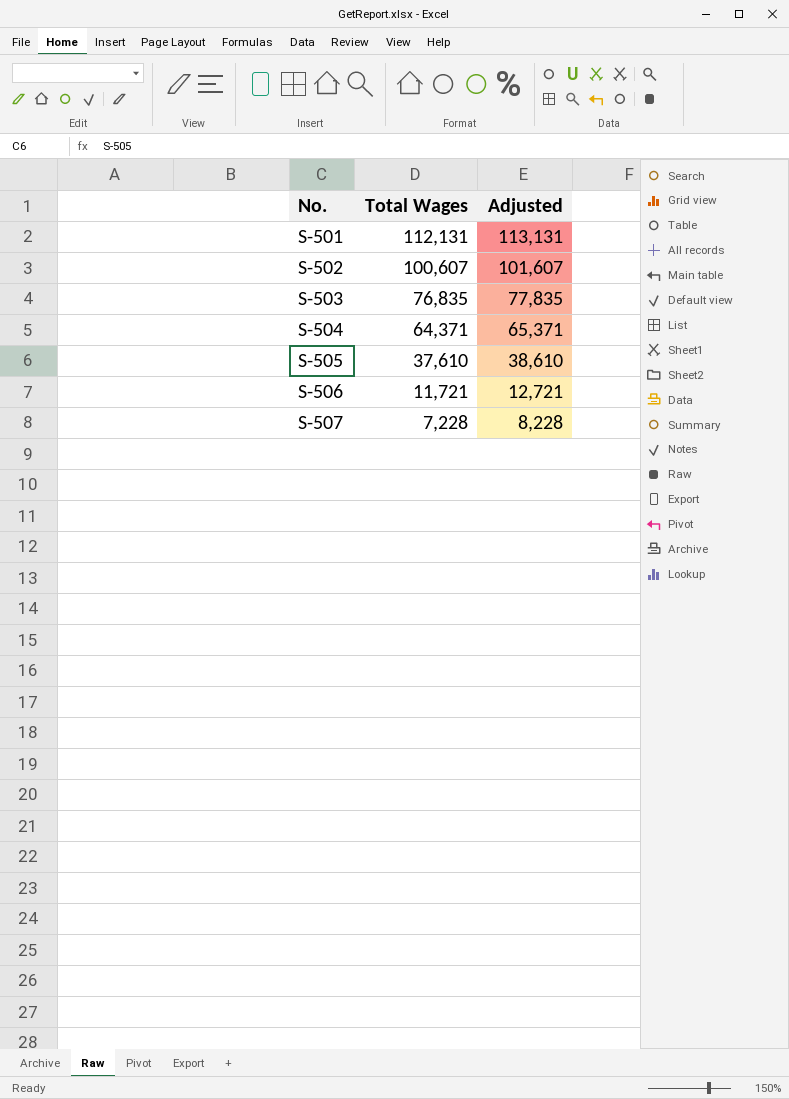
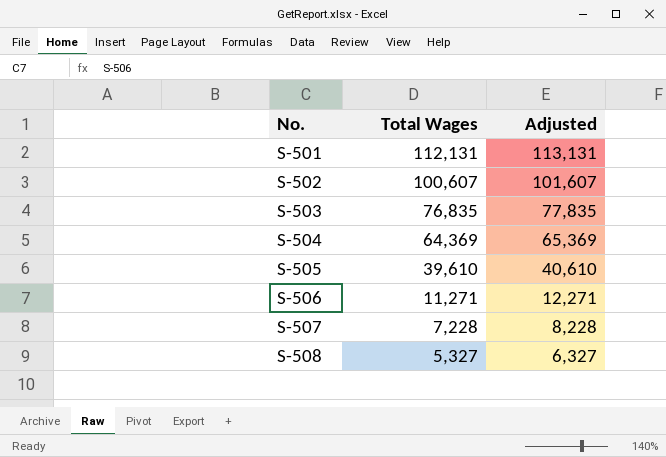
S-504 | Total Wages: 64,371 -> 64,369
S-504 | Adjusted: 65,371 -> 65,369
S-505 | Total Wages: 37,610 -> 39,610
S-505 | Adjusted: 38,610 -> 40,610
S-506 | Total Wages: 11,721 -> 11,271
S-506 | Adjusted: 12,721 -> 12,271
row S-508: none -> 5,327 | 6,327

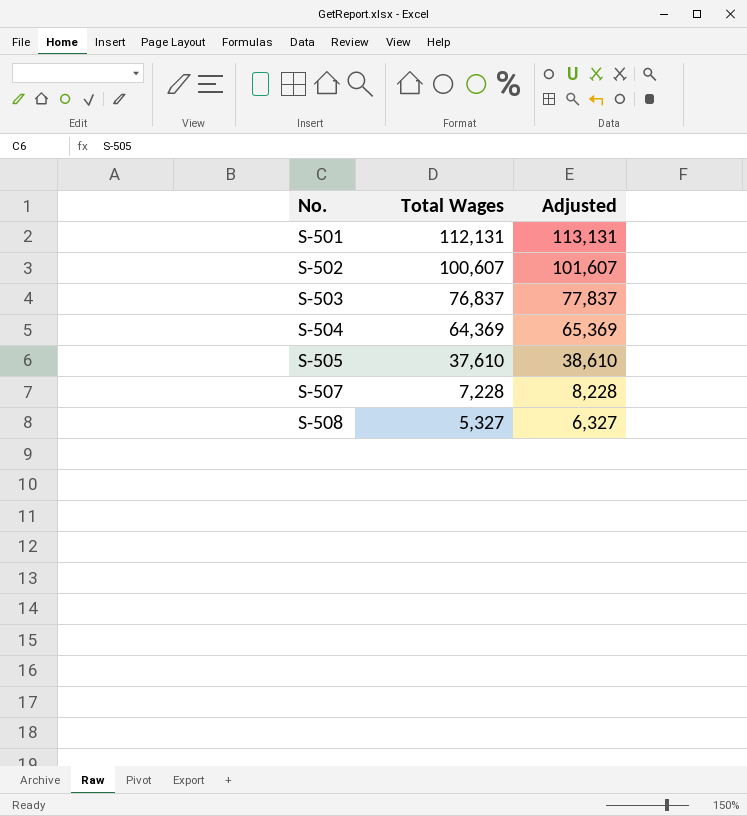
row S-506: 11,271 | 12,271 -> none
S-503 | Total Wages: 76,835 -> 76,837
S-503 | Adjusted: 77,835 -> 77,837
S-505 | Total Wages: 39,610 -> 37,610
S-505 | Adjusted: 40,610 -> 38,610

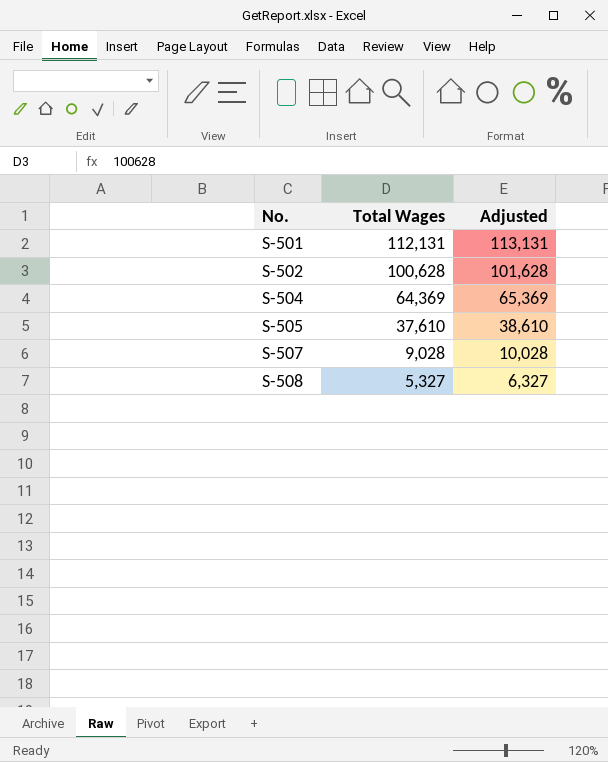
row S-503: 76,837 | 77,837 -> none
S-502 | Total Wages: 100,607 -> 100,628
S-502 | Adjusted: 101,607 -> 101,628
S-507 | Total Wages: 7,228 -> 9,028
S-507 | Adjusted: 8,228 -> 10,028

